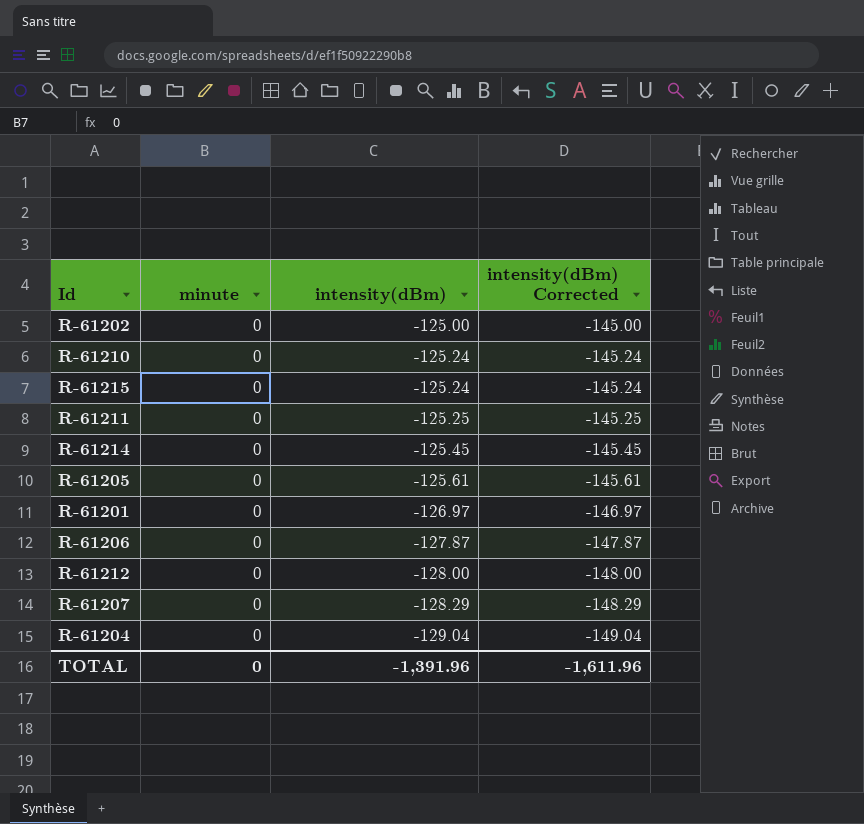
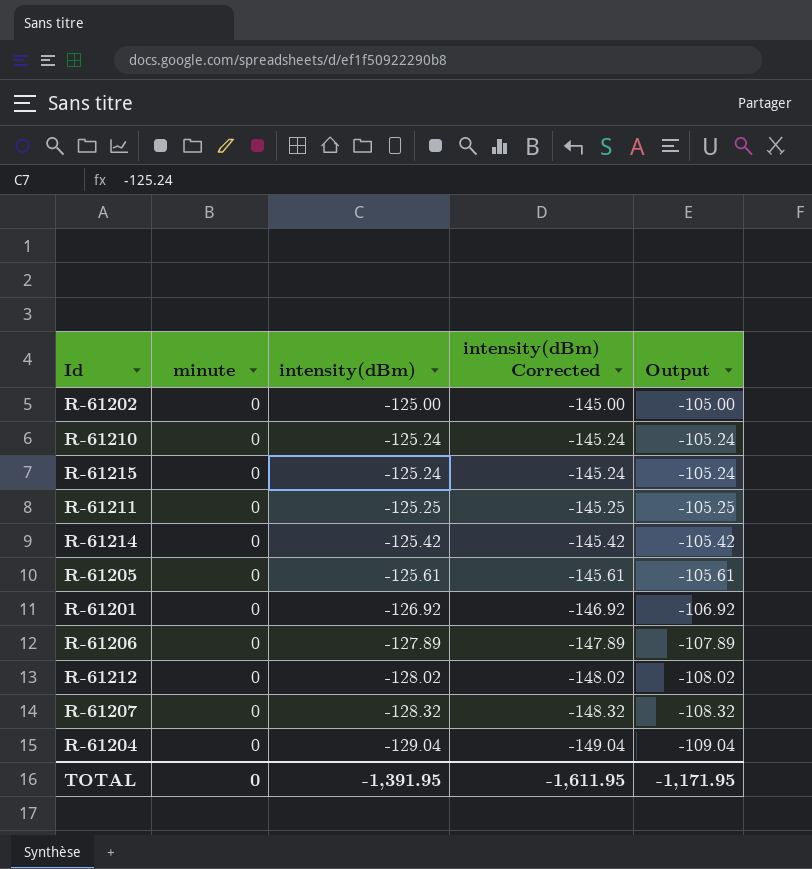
column Output | formula: none -> [intensity(dBm)] + 20
R-61214 | intensity(dBm): -125.45 -> -125.42
R-61214 | intensity(dBm) Corrected: -145.45 -> -145.42
R-61201 | intensity(dBm): -126.97 -> -126.92
R-61201 | intensity(dBm) Corrected: -146.97 -> -146.92
R-61206 | intensity(dBm): -127.87 -> -127.89
R-61206 | intensity(dBm) Corrected: -147.87 -> -147.89
R-61212 | intensity(dBm): -128.00 -> -128.02
R-61212 | intensity(dBm) Corrected: -148.00 -> -148.02
R-61207 | intensity(dBm): -128.29 -> -128.32
R-61207 | intensity(dBm) Corrected: -148.29 -> -148.32
TOTAL | intensity(dBm): -1,391.96 -> -1,391.95
TOTAL | intensity(dBm) Corrected: -1,611.96 -> -1,611.95

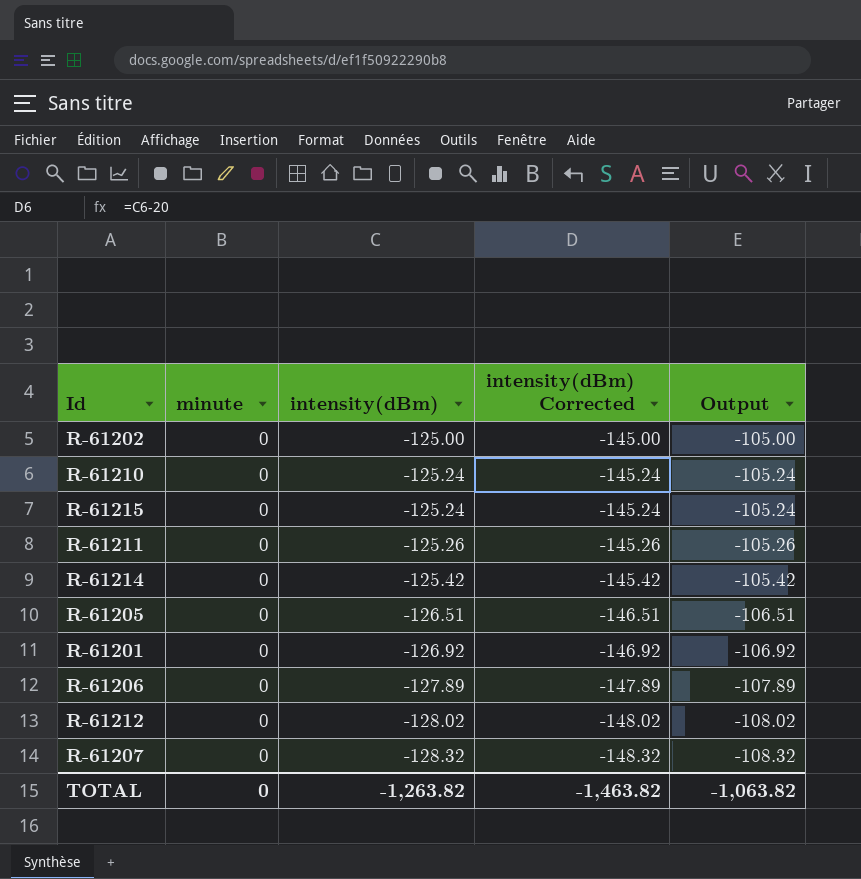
row R-61204: 0 | -129.04 | -149.04 | -109.04 -> none
R-61211 | intensity(dBm): -125.25 -> -125.26
R-61211 | intensity(dBm) Corrected: -145.25 -> -145.26
R-61211 | Output: -105.25 -> -105.26
R-61205 | intensity(dBm): -125.61 -> -126.51
R-61205 | intensity(dBm) Corrected: -145.61 -> -146.51
R-61205 | Output: -105.61 -> -106.51
TOTAL | intensity(dBm): -1,391.95 -> -1,263.82
TOTAL | intensity(dBm) Corrected: -1,611.95 -> -1,463.82
TOTAL | Output: -1,171.95 -> -1,063.82

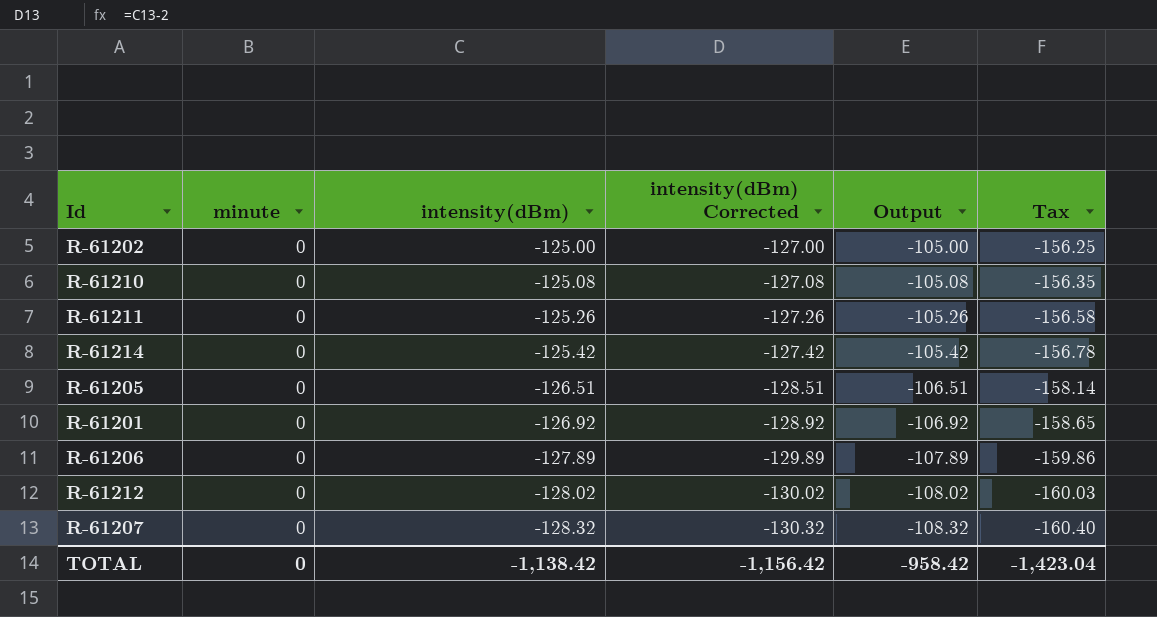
column intensity(dBm) Corrected | formula: [intensity(dBm)] - 20 -> [intensity(dBm)] - 2
column Tax | formula: none -> [intensity(dBm)] * 1.25
row R-61215: 0 | -125.24 | -145.24 | -105.24 -> none
R-61210 | intensity(dBm): -125.24 -> -125.08
R-61210 | Output: -105.24 -> -105.08
TOTAL | intensity(dBm): -1,263.82 -> -1,138.42
TOTAL | intensity(dBm) Corrected: -1,463.82 -> -1,156.42
TOTAL | Output: -1,063.82 -> -958.42

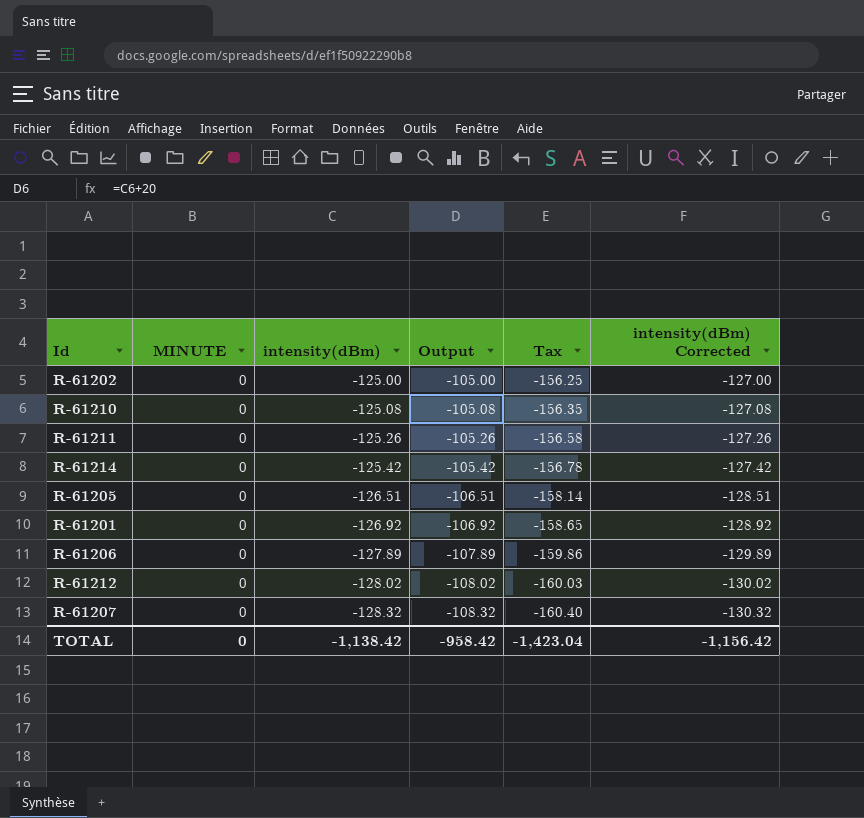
column name: minute -> MINUTE
column intensity(dBm) Corrected | position: 4 -> 6

